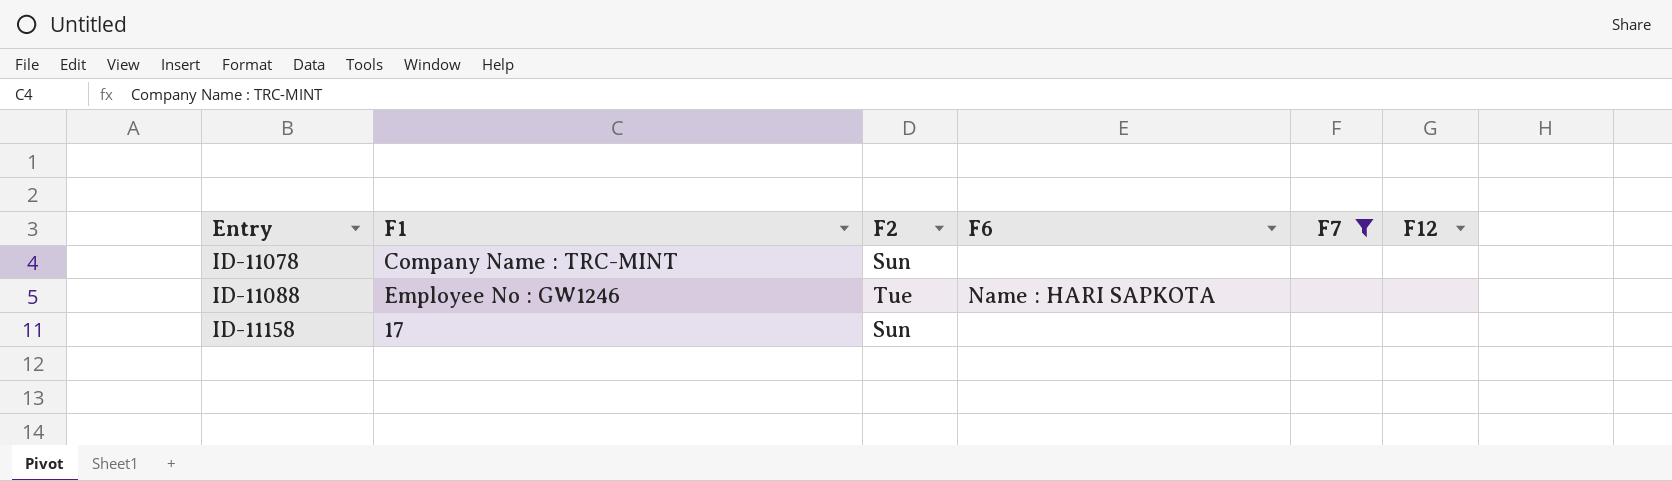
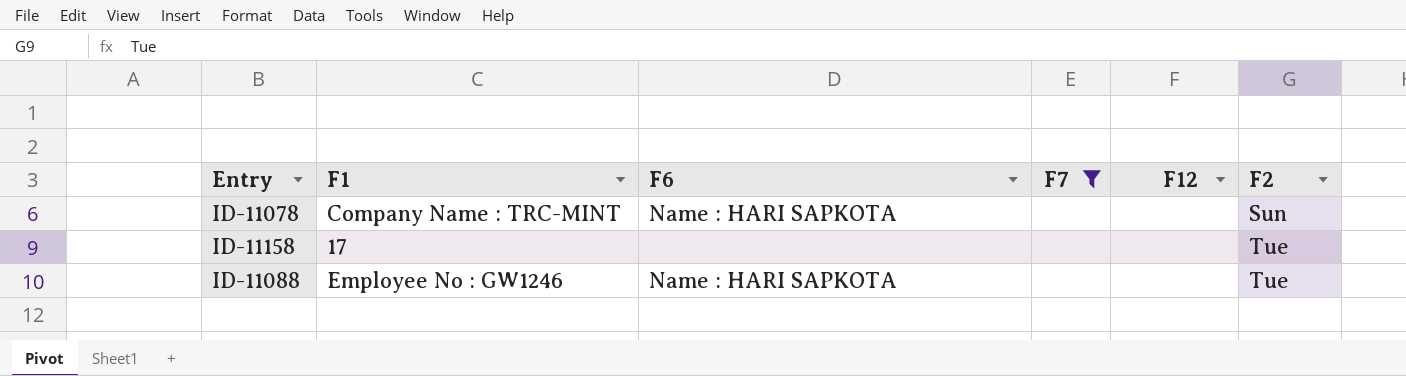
row order: Entry ascending -> F2 ascending
column F2 | position: 3 -> 6
ID-11078 | F6: none -> Name : HARI SAPKOTA
ID-11158 | F2: Sun -> Tue

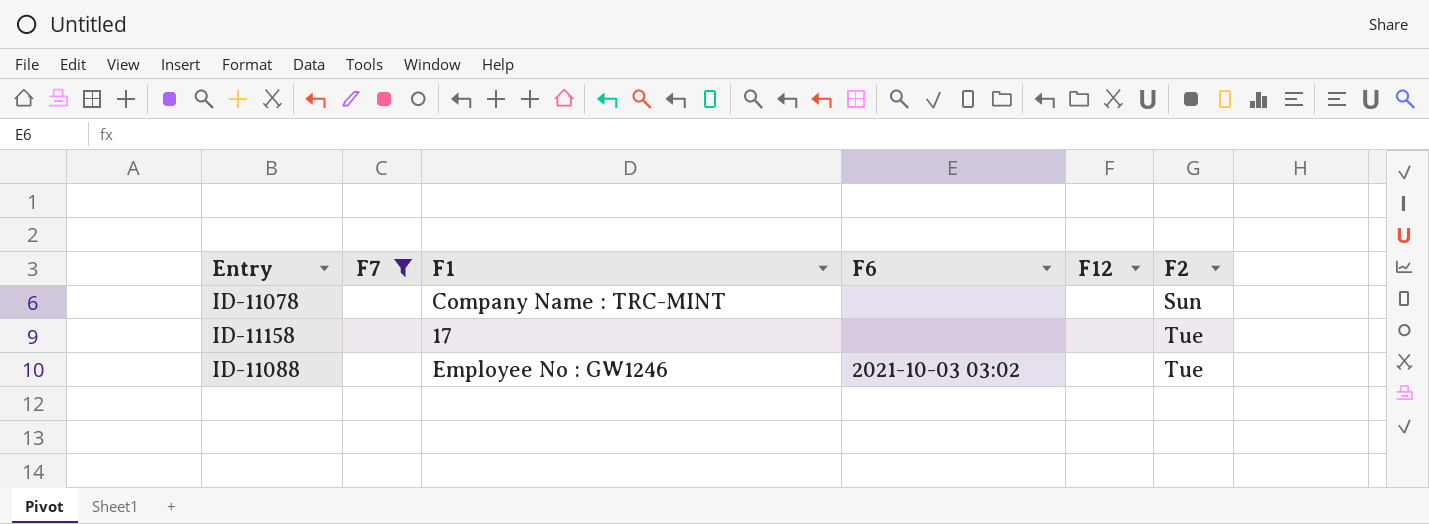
column F7 | position: 4 -> 2
ID-11078 | F6: Name : HARI SAPKOTA -> none
ID-11088 | F6: Name : HARI SAPKOTA -> 2021-10-03 03:02

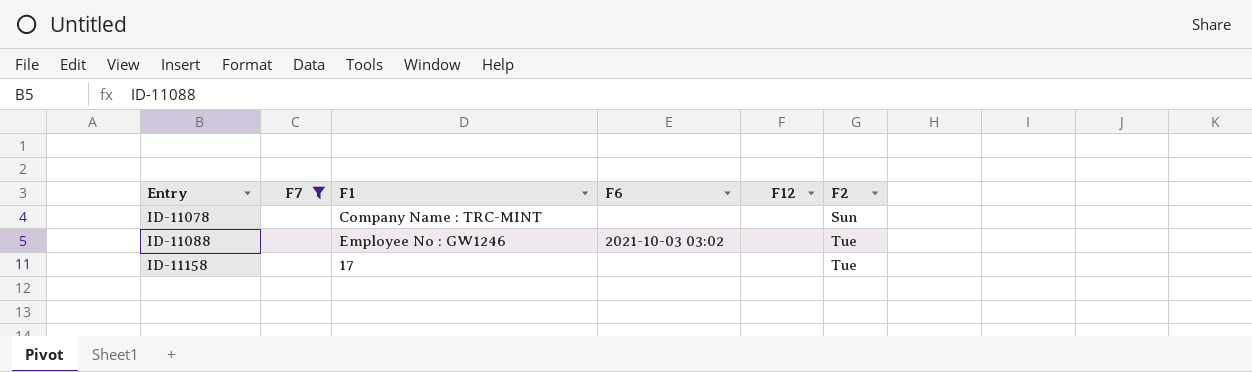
row order: F2 ascending -> Entry ascending

